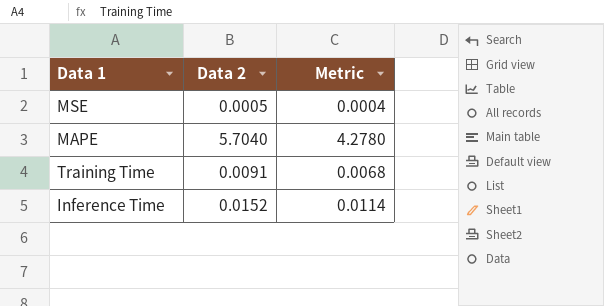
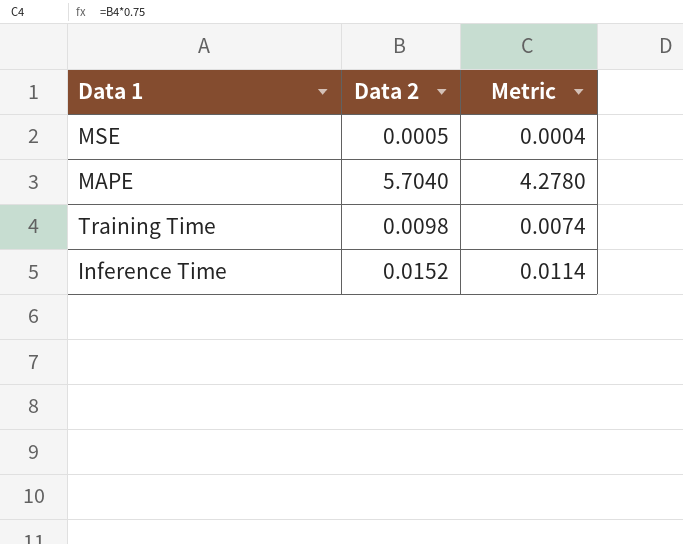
Training Time | Data 2: 0.0091 -> 0.0098
Training Time | Metric: 0.0068 -> 0.0074

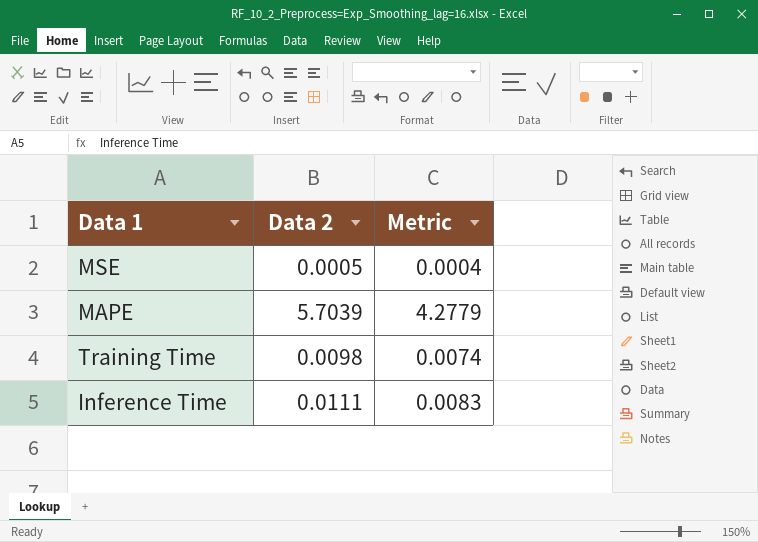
MAPE | Data 2: 5.7040 -> 5.7039
MAPE | Metric: 4.2780 -> 4.2779
Inference Time | Data 2: 0.0152 -> 0.0111
Inference Time | Metric: 0.0114 -> 0.0083

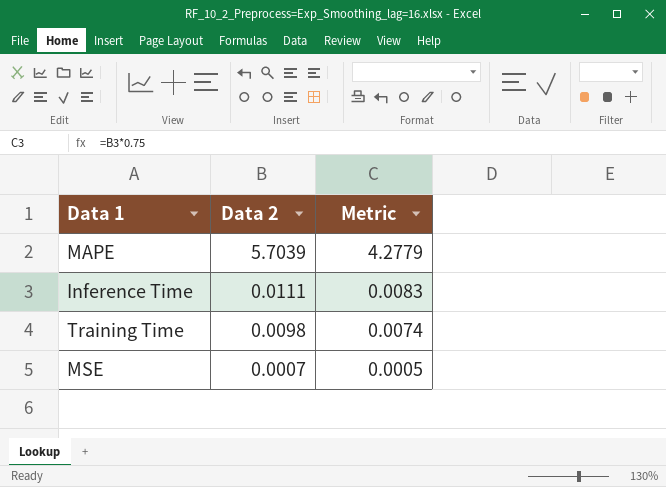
row order: none -> Data 2 descending
MSE | Data 2: 0.0005 -> 0.0007
MSE | Metric: 0.0004 -> 0.0005

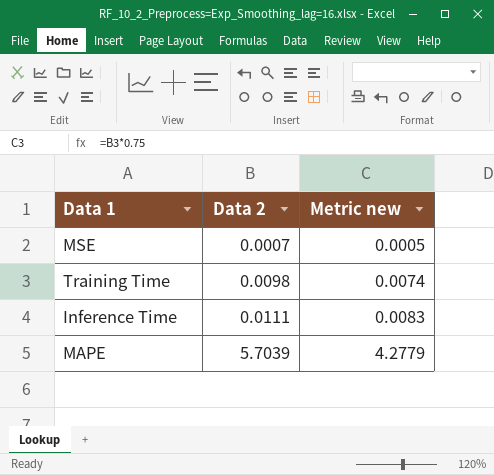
row order: Data 2 descending -> Data 2 ascending
column name: Metric -> Metric new

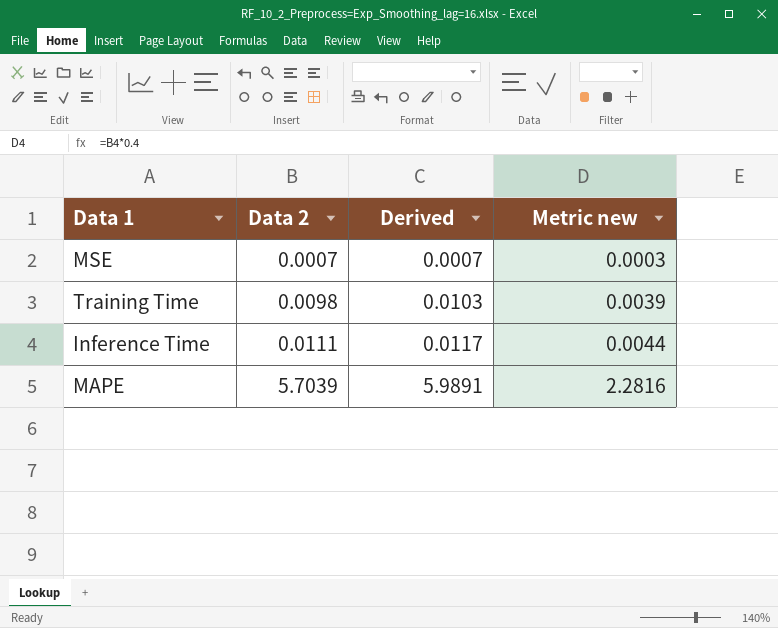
column Derived | formula: none -> [Data 2] * 1.05
column Metric new | formula: [Data 2] * 0.75 -> [Data 2] * 0.4

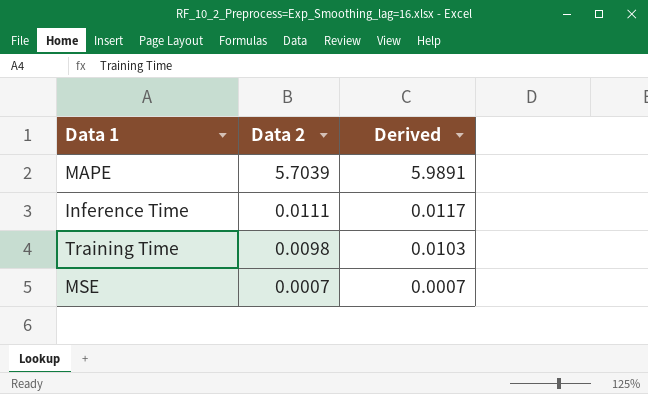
row order: Data 2 ascending -> Data 2 descending
column Metric new | formula: [Data 2] * 0.4 -> none

